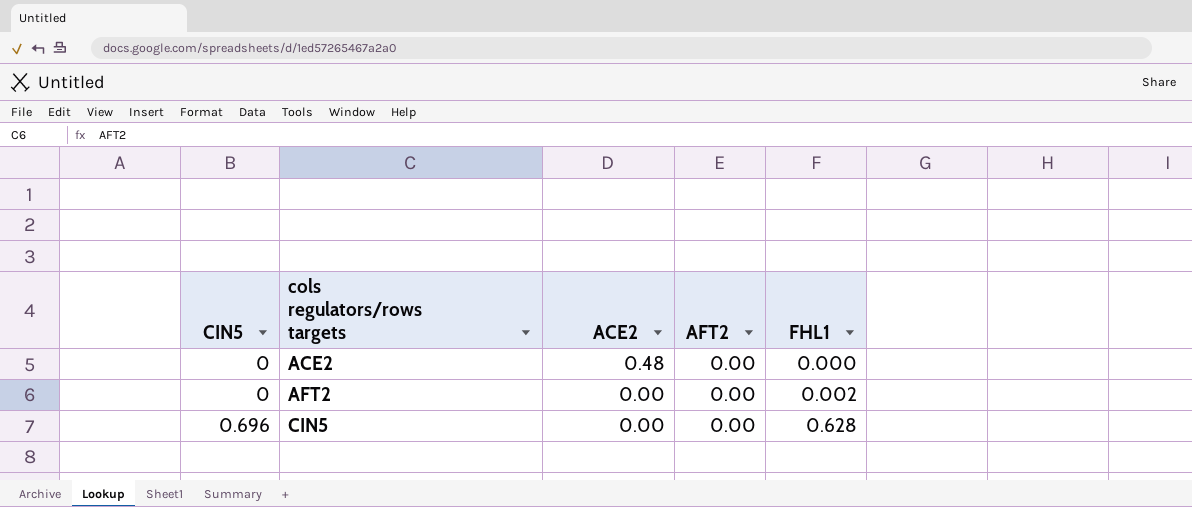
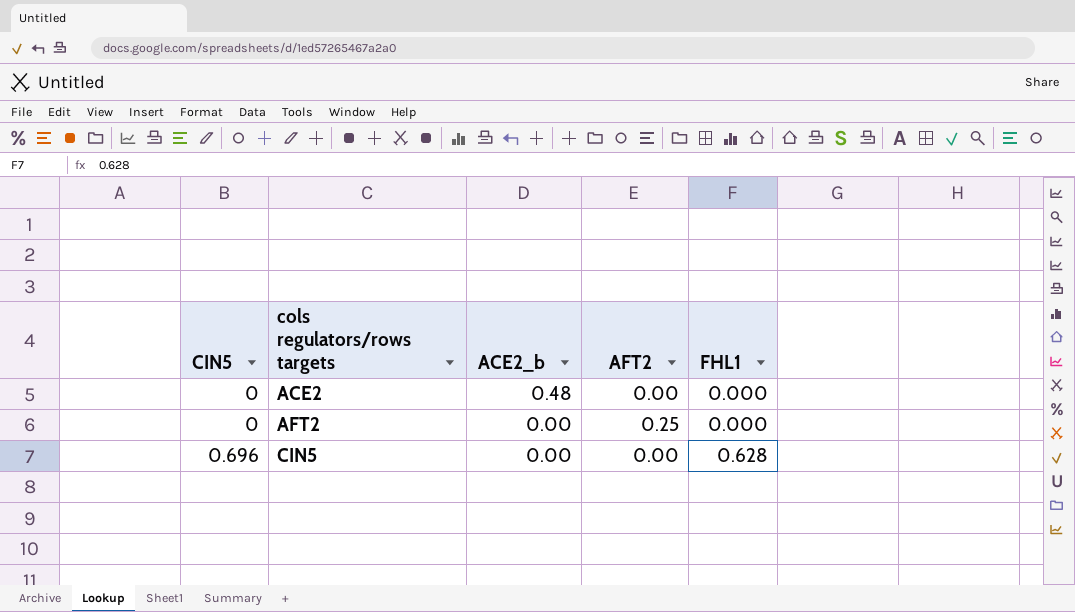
column name: ACE2 -> ACE2_b
AFT2 | AFT2: 0.00 -> 0.25
AFT2 | FHL1: 0.002 -> 0.000

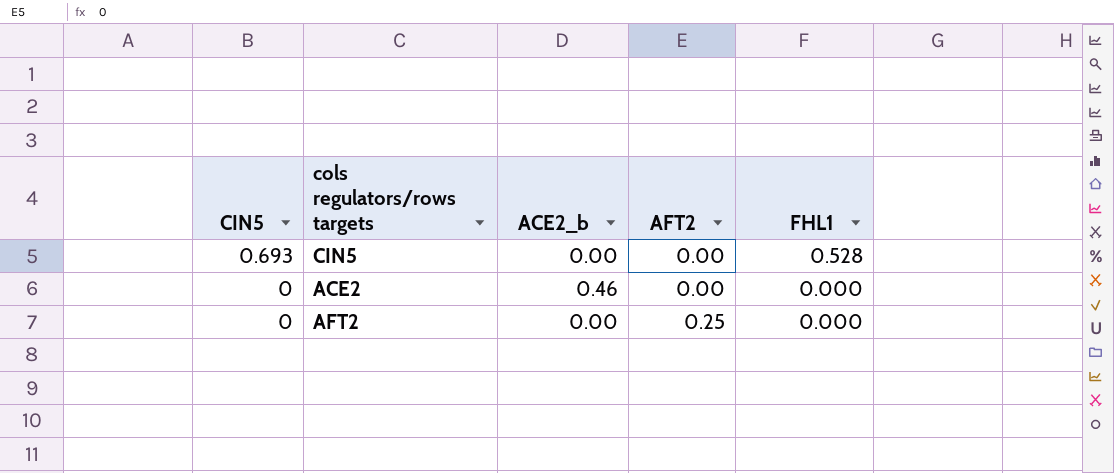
row order: CIN5 ascending -> CIN5 descending
CIN5 | CIN5: 0.696 -> 0.693
CIN5 | FHL1: 0.628 -> 0.528
ACE2 | ACE2_b: 0.48 -> 0.46

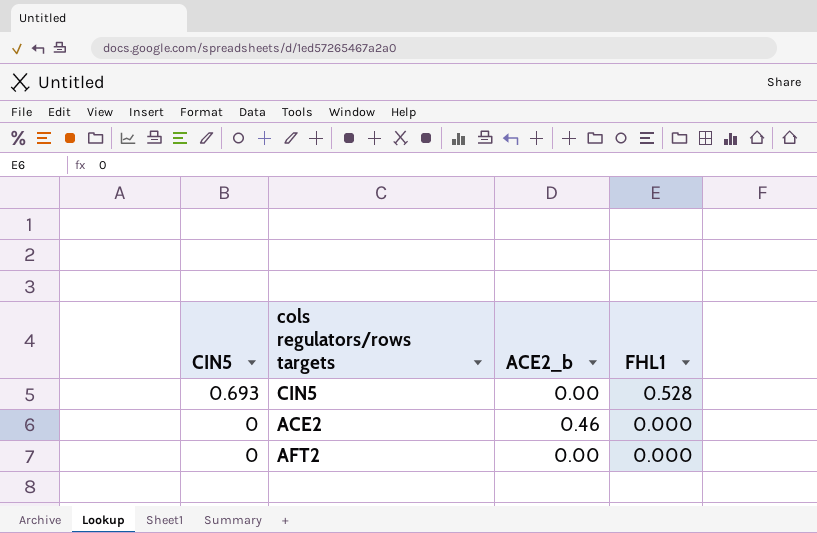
column AFT2 | position: 4 -> none

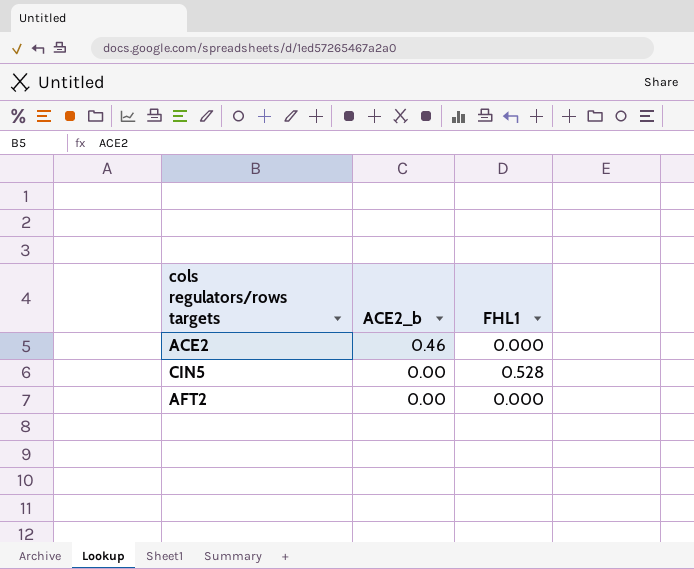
row order: CIN5 descending -> ACE2_b descending
column CIN5 | position: 1 -> none

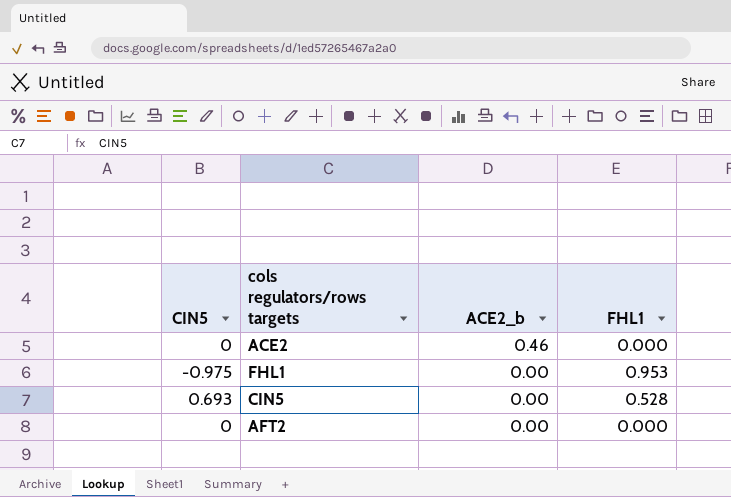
column CIN5 | position: none -> 1
row FHL1: none -> -0.975 | 0.00 | 0.953

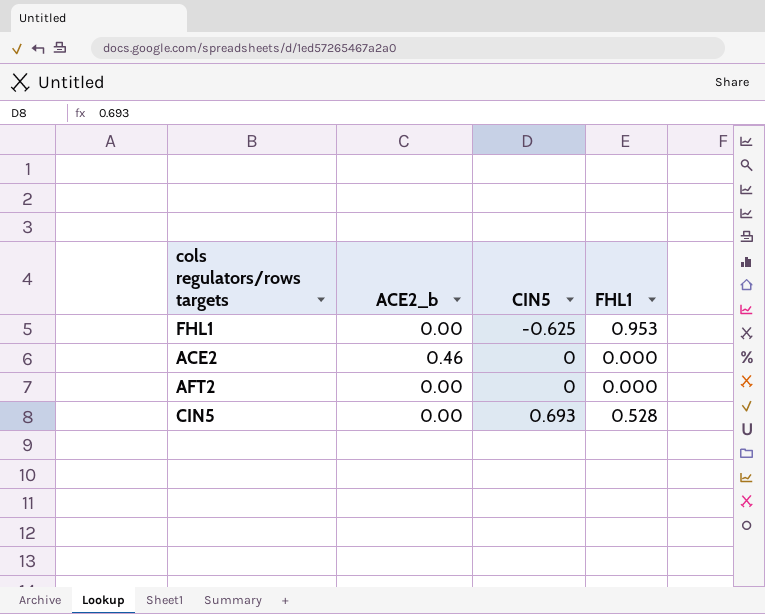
row order: ACE2_b descending -> CIN5 ascending
column CIN5 | position: 1 -> 3
FHL1 | CIN5: -0.975 -> -0.625

